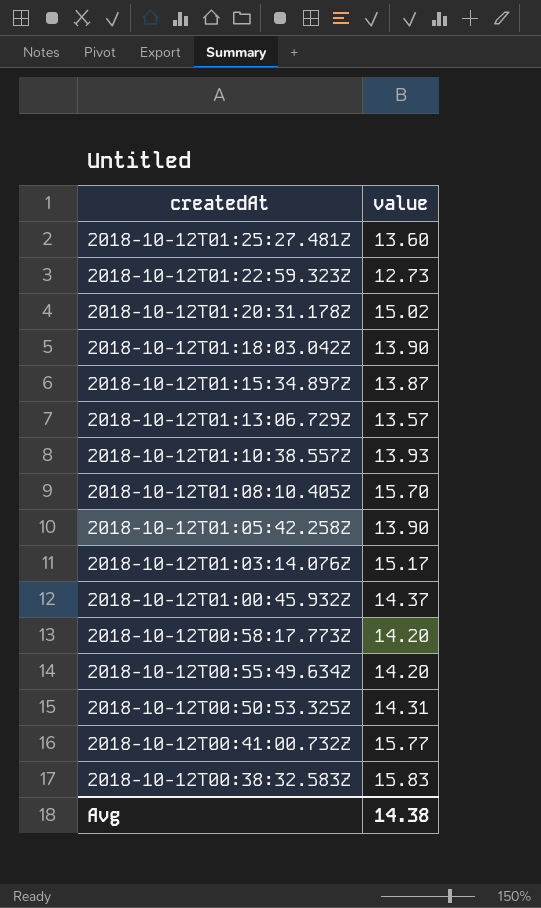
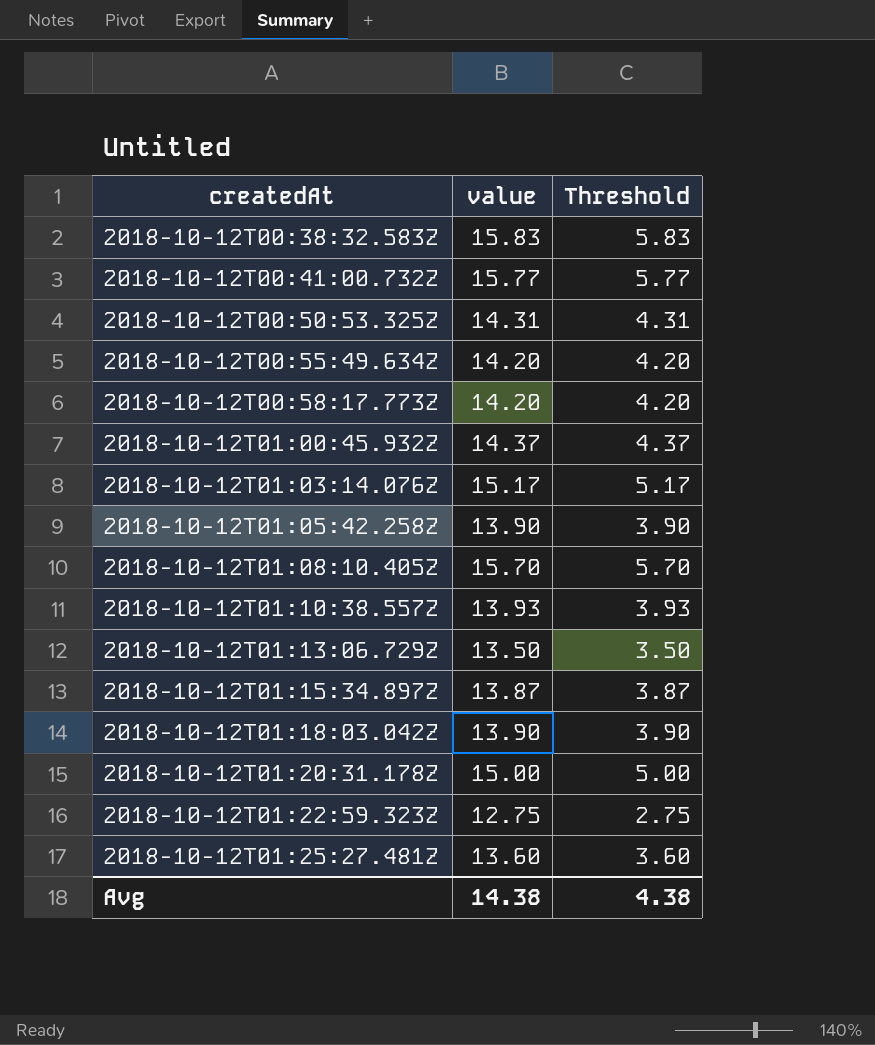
row order: createdAt descending -> createdAt ascending
column Threshold | formula: none -> [value] - 10
2018-10-12T01:13:06.729Z | value: 13.57 -> 13.50
2018-10-12T01:20:31.178Z | value: 15.02 -> 15.00
2018-10-12T01:22:59.323Z | value: 12.73 -> 12.75

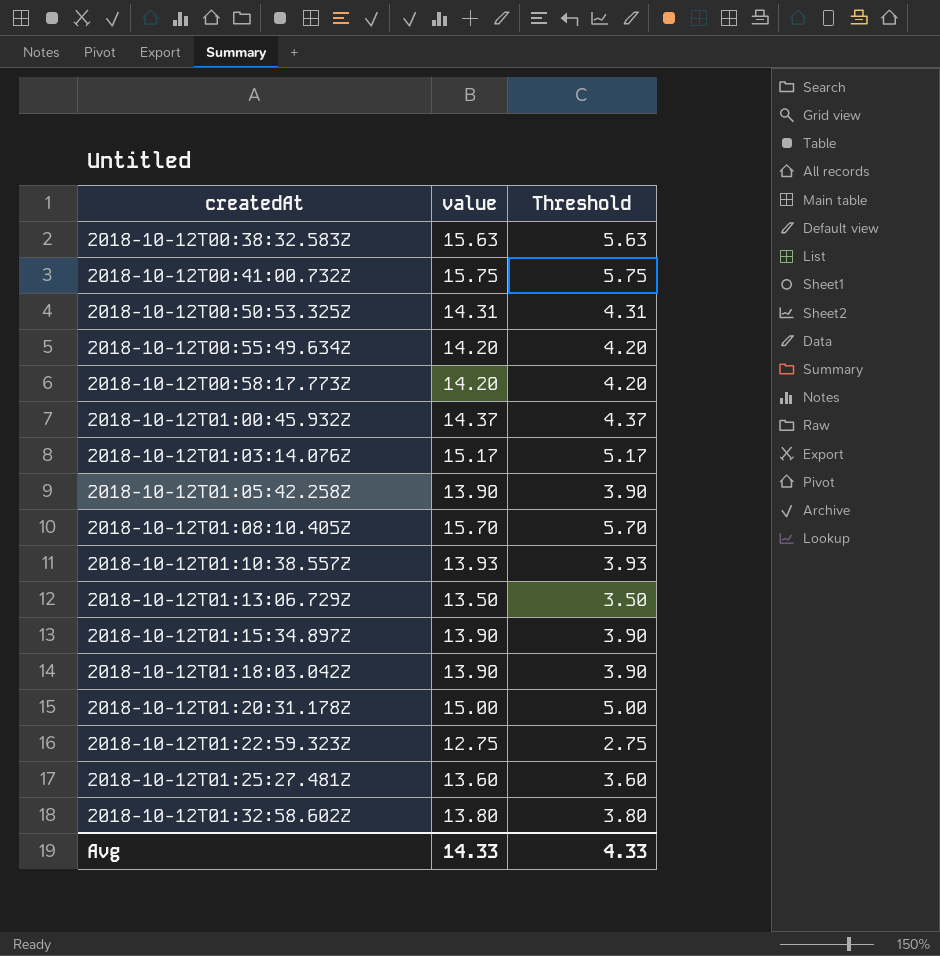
2018-10-12T00:38:32.583Z | value: 15.83 -> 15.63
2018-10-12T00:38:32.583Z | Threshold: 5.83 -> 5.63
2018-10-12T00:41:00.732Z | value: 15.77 -> 15.75
2018-10-12T00:41:00.732Z | Threshold: 5.77 -> 5.75
2018-10-12T01:15:34.897Z | value: 13.87 -> 13.90
2018-10-12T01:15:34.897Z | Threshold: 3.87 -> 3.90
row 2018-10-12T01:32:58.602Z: none -> 13.80 | 3.80
Avg | value: 14.38 -> 14.33
Avg | Threshold: 4.38 -> 4.33

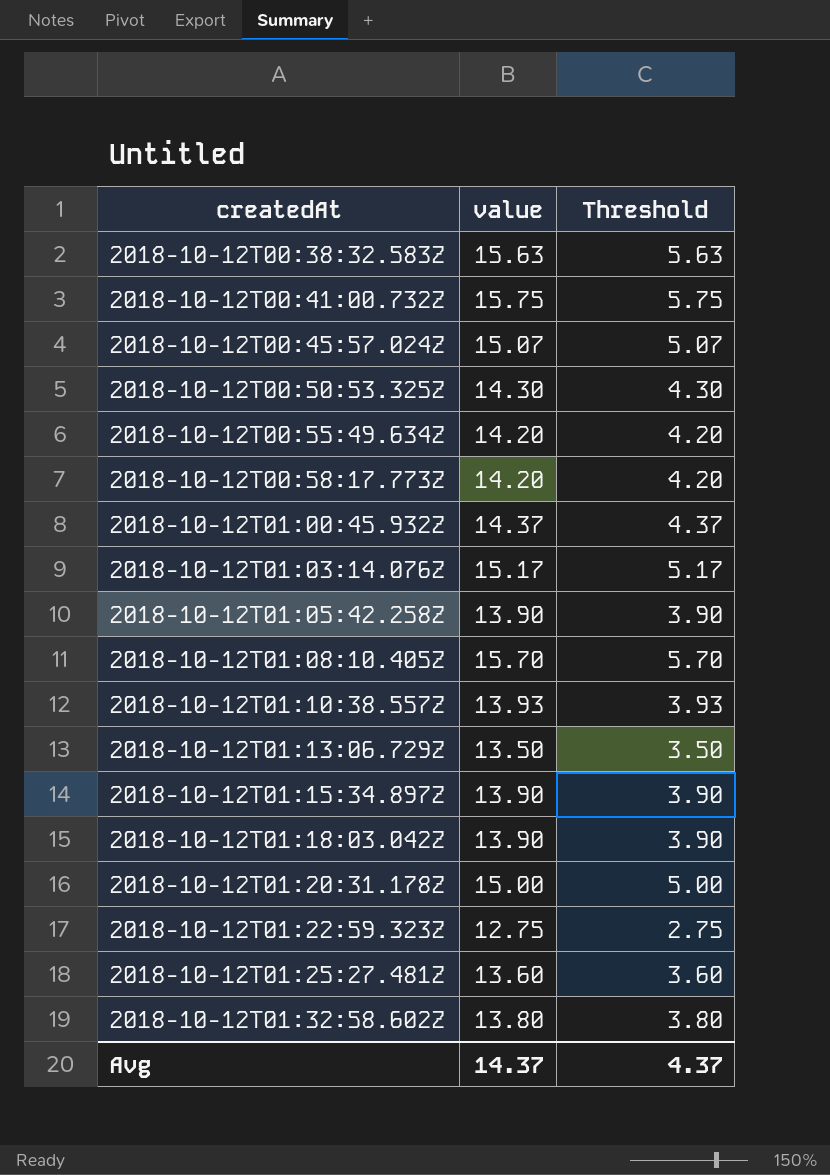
row 2018-10-12T00:45:57.024Z: none -> 15.07 | 5.07
2018-10-12T00:50:53.325Z | value: 14.31 -> 14.30
2018-10-12T00:50:53.325Z | Threshold: 4.31 -> 4.30
Avg | value: 14.33 -> 14.37
Avg | Threshold: 4.33 -> 4.37

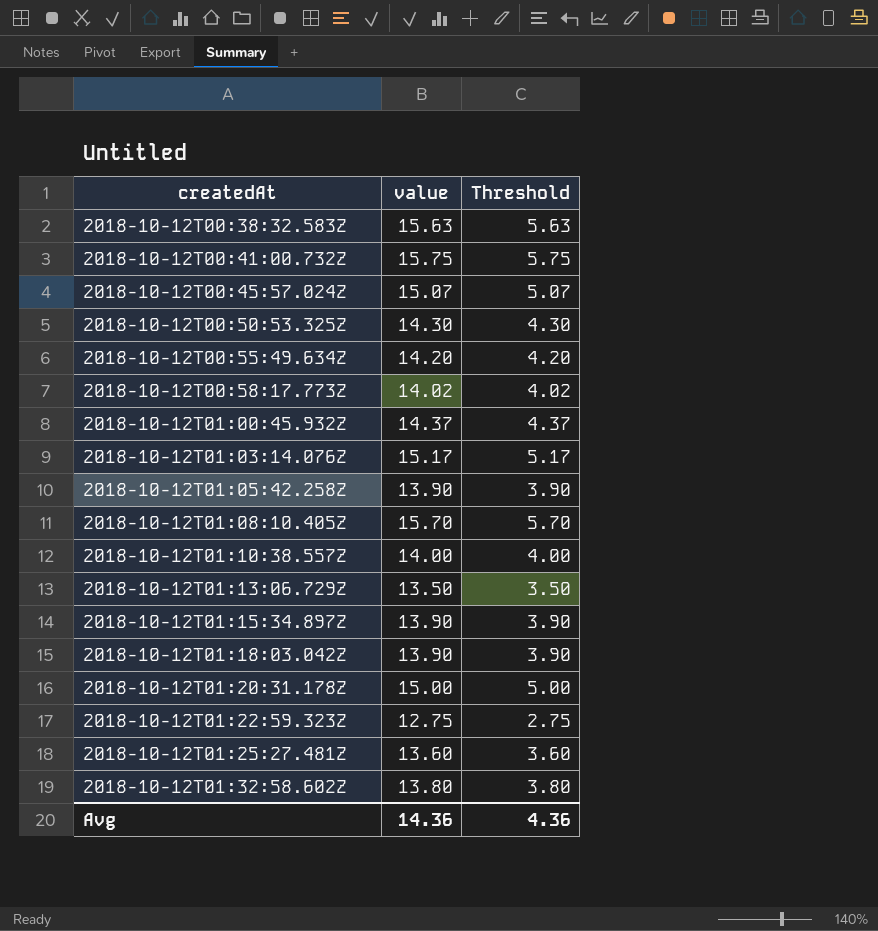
2018-10-12T00:58:17.773Z | value: 14.20 -> 14.02
2018-10-12T00:58:17.773Z | Threshold: 4.20 -> 4.02
2018-10-12T01:10:38.557Z | value: 13.93 -> 14.00
2018-10-12T01:10:38.557Z | Threshold: 3.93 -> 4.00
Avg | value: 14.37 -> 14.36
Avg | Threshold: 4.37 -> 4.36

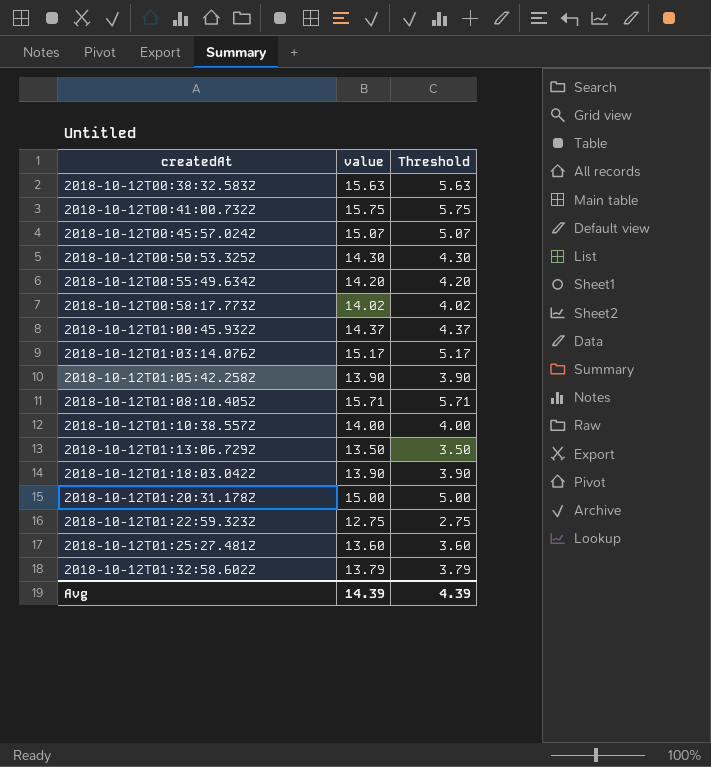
row 2018-10-12T01:15:34.897Z: 13.90 | 3.90 -> none
2018-10-12T01:08:10.405Z | value: 15.70 -> 15.71
2018-10-12T01:08:10.405Z | Threshold: 5.70 -> 5.71
2018-10-12T01:32:58.602Z | value: 13.80 -> 13.79
2018-10-12T01:32:58.602Z | Threshold: 3.80 -> 3.79
Avg | value: 14.36 -> 14.39
Avg | Threshold: 4.36 -> 4.39

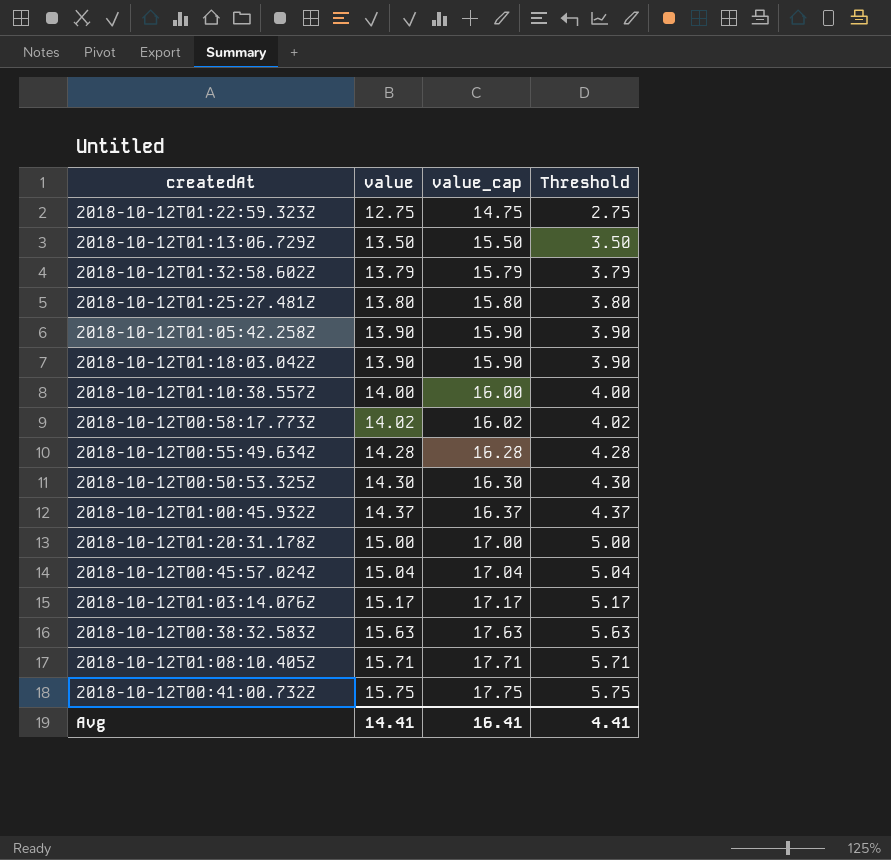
row order: createdAt ascending -> value ascending
column value_cap | formula: none -> [value] + 2
2018-10-12T01:25:27.481Z | value: 13.60 -> 13.80
2018-10-12T01:25:27.481Z | Threshold: 3.60 -> 3.80
2018-10-12T00:55:49.634Z | value: 14.20 -> 14.28
2018-10-12T00:55:49.634Z | Threshold: 4.20 -> 4.28
2018-10-12T00:45:57.024Z | value: 15.07 -> 15.04
2018-10-12T00:45:57.024Z | Threshold: 5.07 -> 5.04
Avg | value: 14.39 -> 14.41
Avg | Threshold: 4.39 -> 4.41

